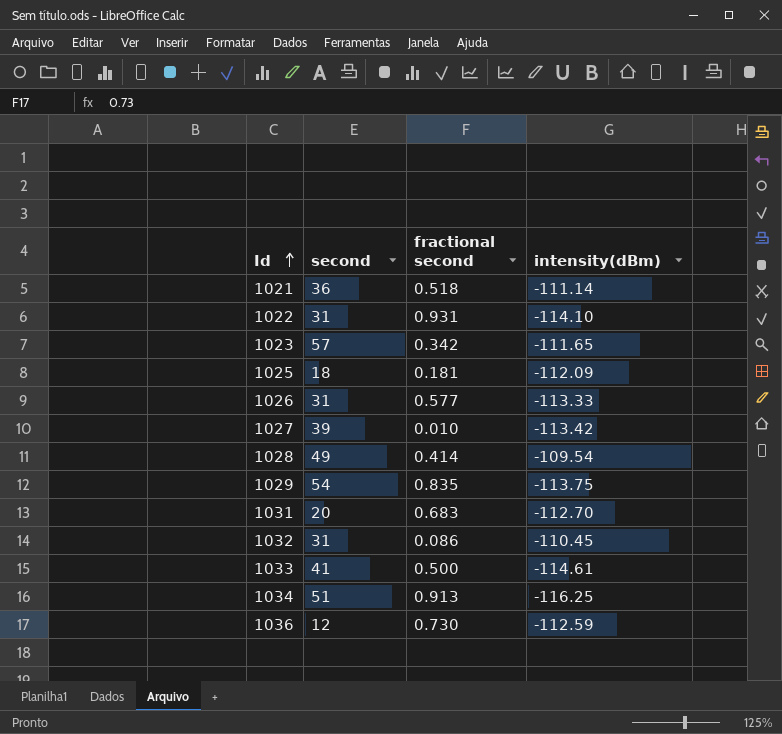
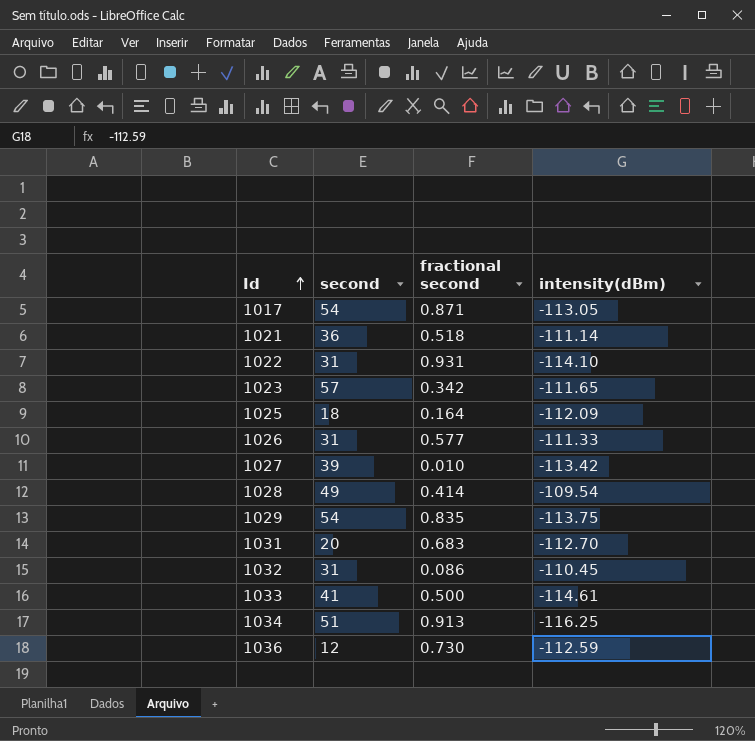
row 1017: none -> 54 | 0.871 | -113.05
1025 | fractional second: 0.181 -> 0.164
1026 | intensity(dBm): -113.33 -> -111.33

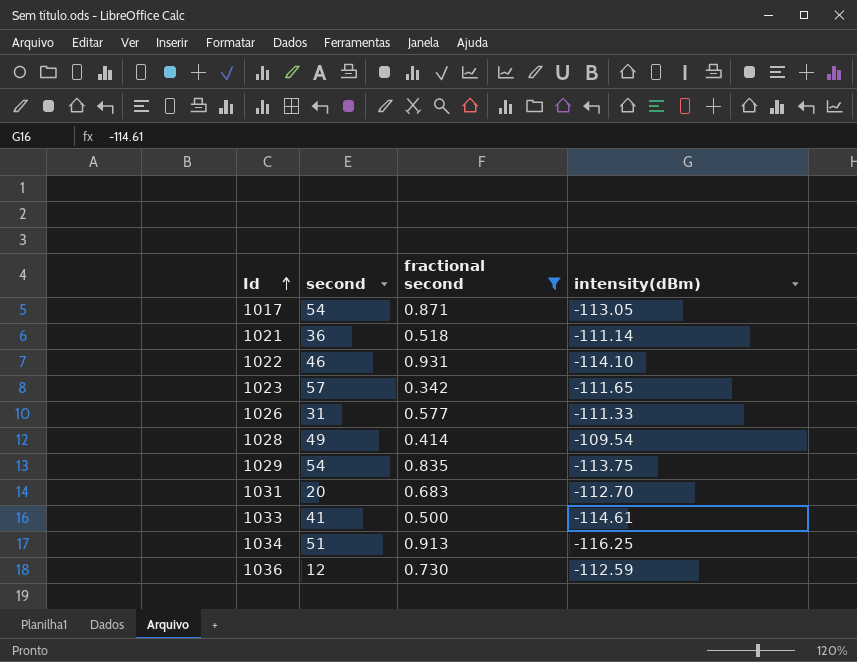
filter: none -> fractional second >= 0.342
1022 | second: 31 -> 46

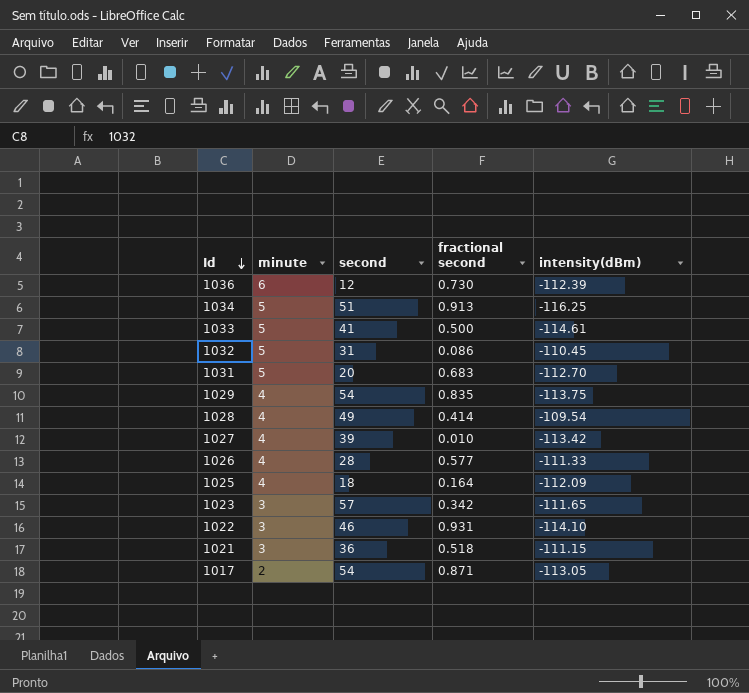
filter: fractional second >= 0.342 -> none
row order: Id ascending -> Id descending
column minute | position: none -> 2
1036 | intensity(dBm): -112.59 -> -112.39
1026 | second: 31 -> 28
1021 | intensity(dBm): -111.14 -> -111.15

